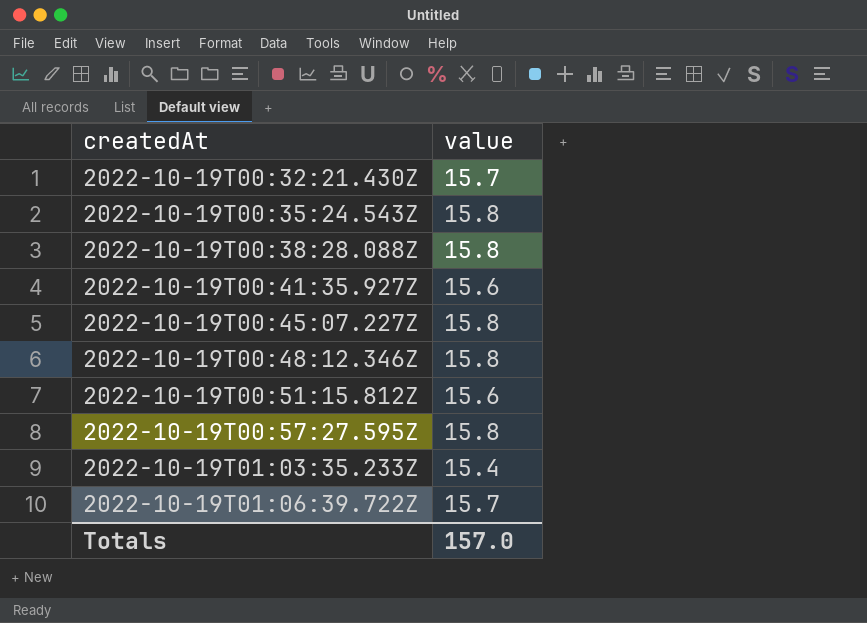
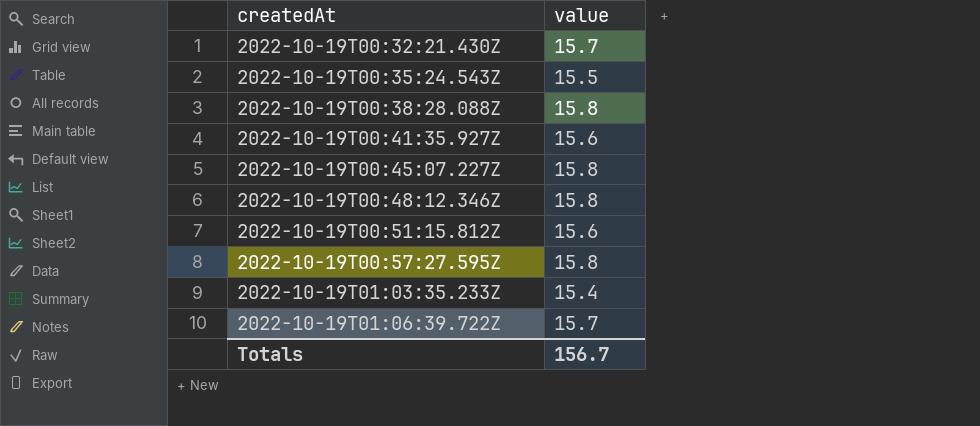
2022-10-19T00:35:24.543Z | value: 15.8 -> 15.5
Totals | value: 157.0 -> 156.7

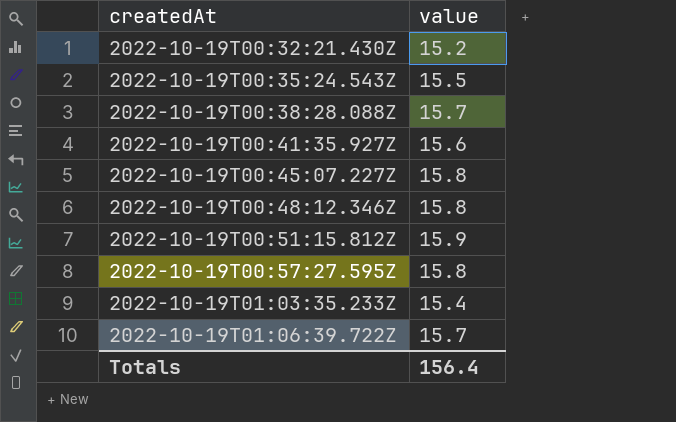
2022-10-19T00:32:21.430Z | value: 15.7 -> 15.2
2022-10-19T00:38:28.088Z | value: 15.8 -> 15.7
2022-10-19T00:51:15.812Z | value: 15.6 -> 15.9
Totals | value: 156.7 -> 156.4

